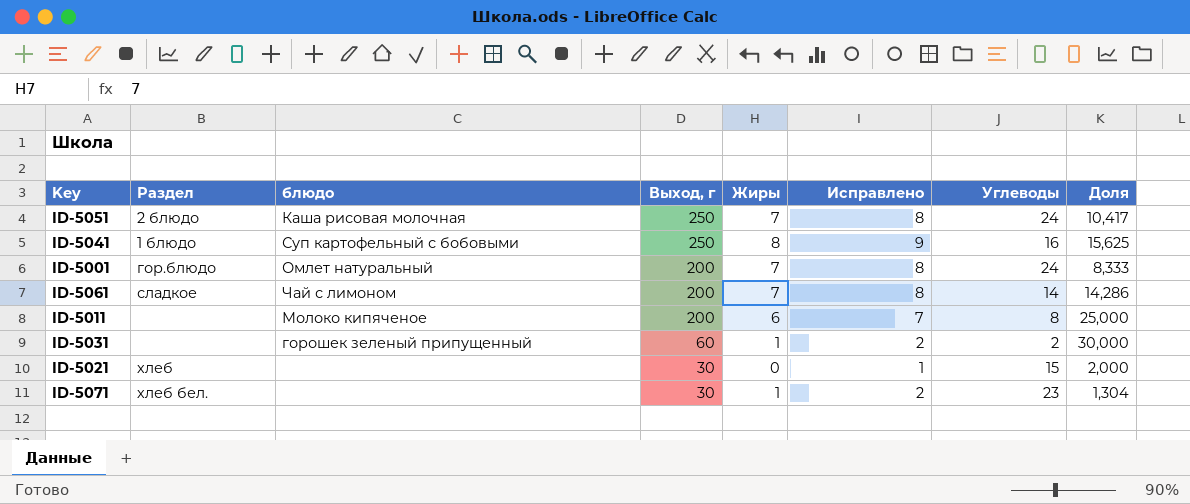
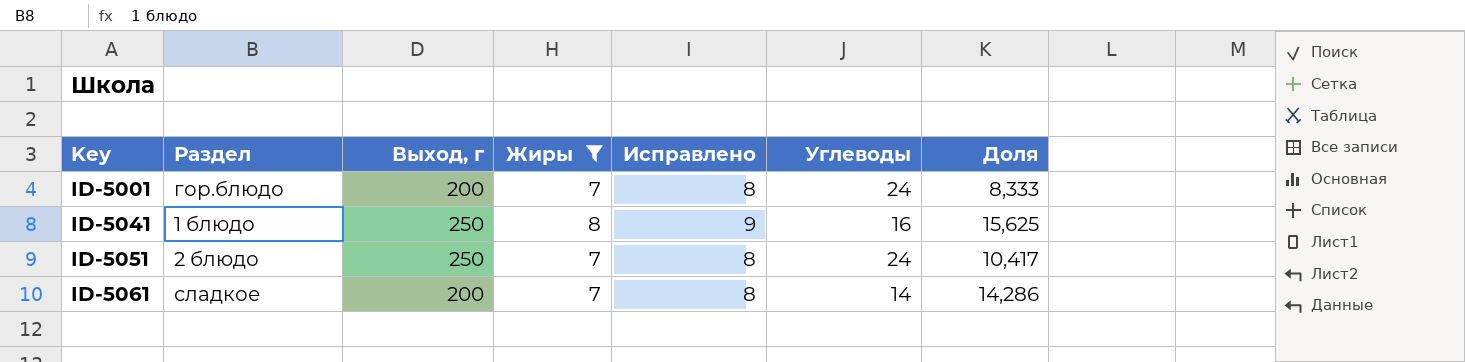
filter: none -> Жиры >= 7
row order: Выход, г descending -> Key ascending
column блюдо | position: 3 -> none

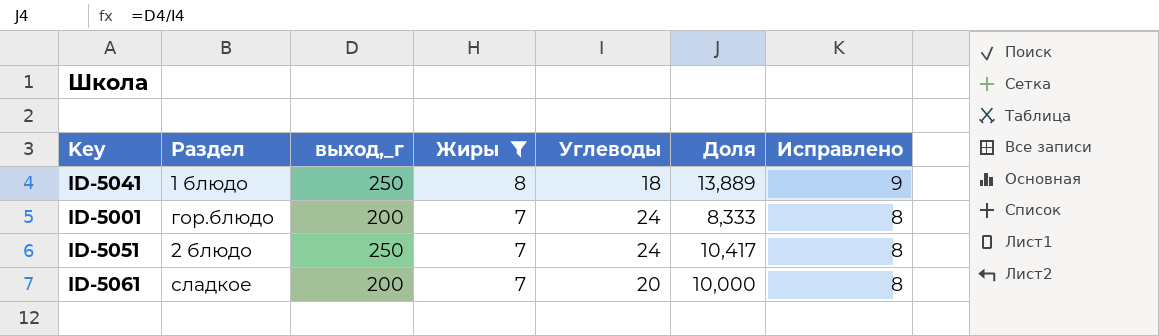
row order: Key ascending -> Жиры descending
column name: Выход, г -> выход,_г
column Исправлено | position: 5 -> 7
ID-5041 | Углеводы: 16 -> 18
ID-5041 | Доля: 15,625 -> 13,889
ID-5061 | Углеводы: 14 -> 20
ID-5061 | Доля: 14,286 -> 10,000

